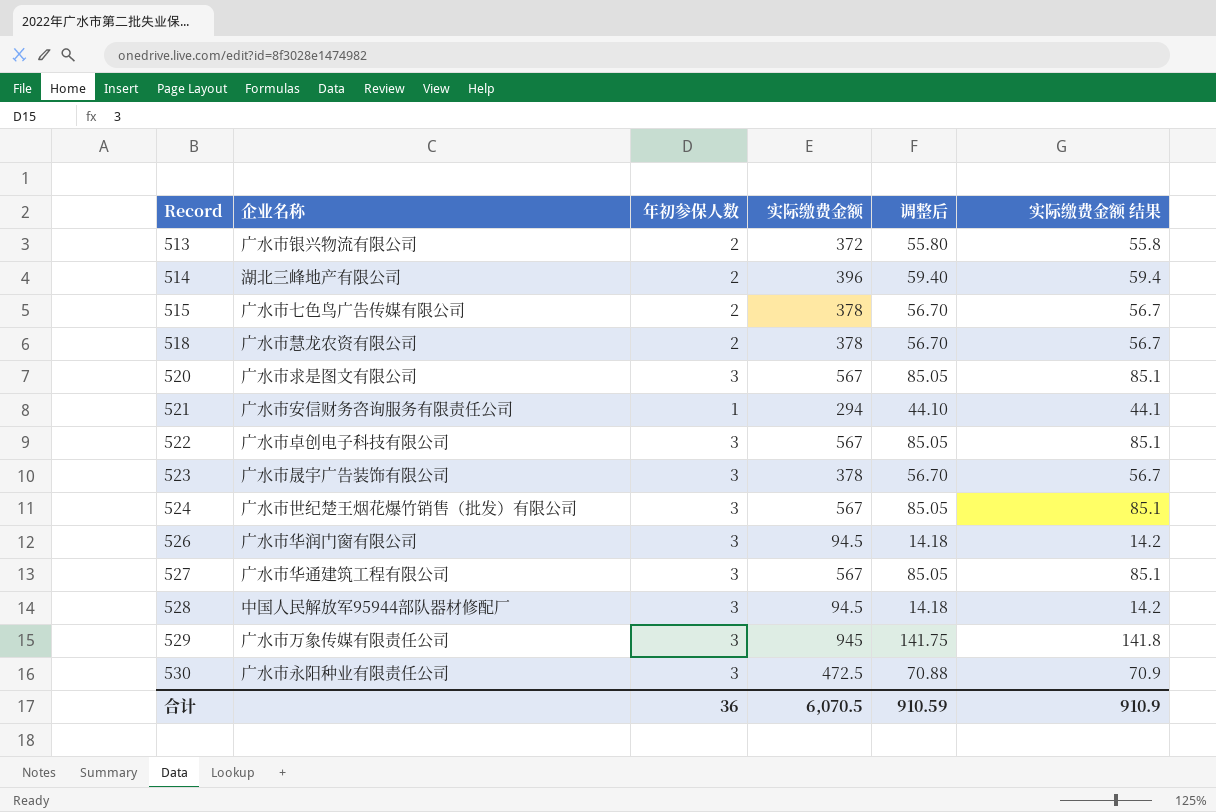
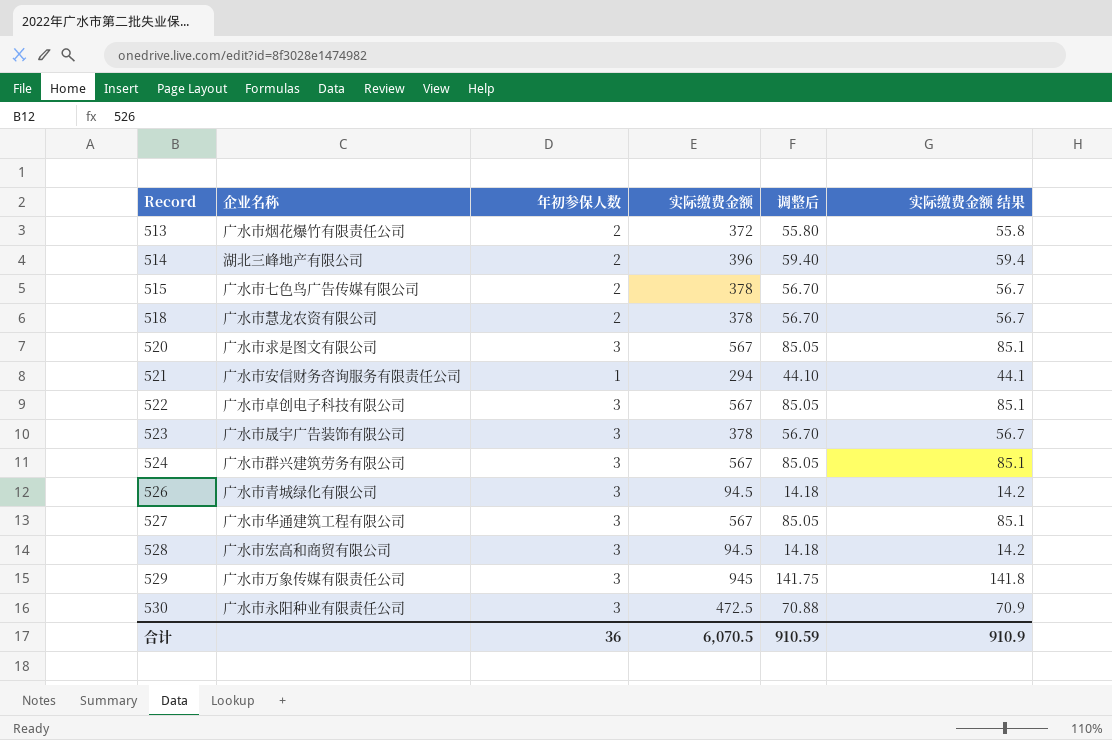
513 | 企业名称: 广水市银兴物流有限公司 -> 广水市烟花爆竹有限责任公司
524 | 企业名称: 广水市世纪楚王烟花爆竹销售（批发）有限公司 -> 广水市群兴建筑劳务有限公司
526 | 企业名称: 广水市华润门窗有限公司 -> 广水市青城绿化有限公司
528 | 企业名称: 中国人民解放军95944部队器材修配厂 -> 广水市宏高和商贸有限公司

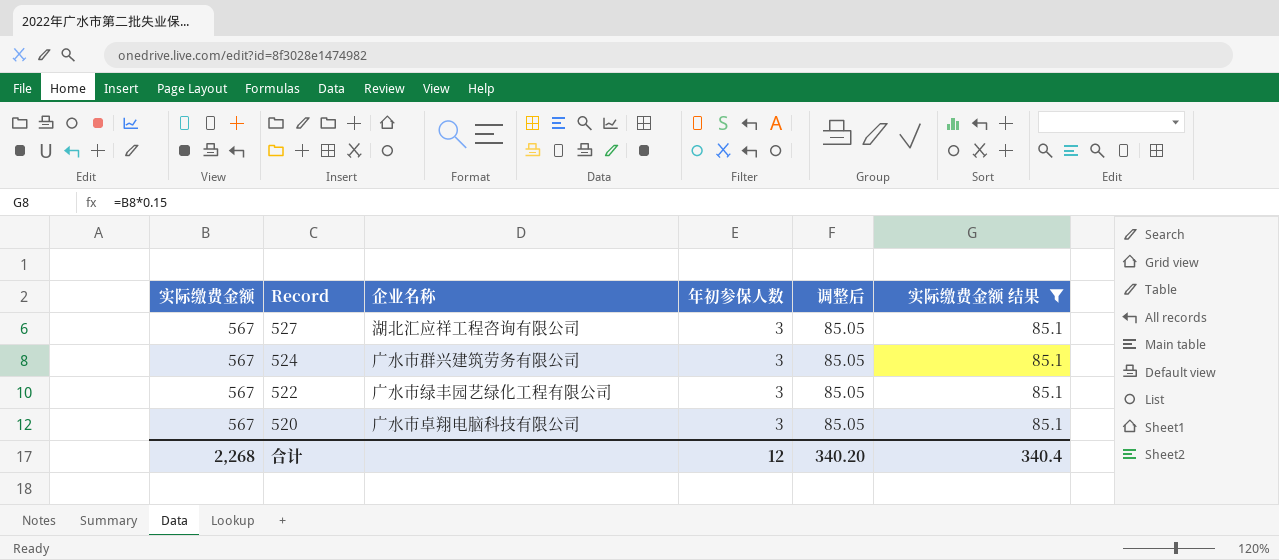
filter: none -> 实际缴费金额 结果 = 85.1
row order: Record ascending -> Record descending
column 实际缴费金额 | position: 4 -> 1
527 | 企业名称: 广水市华通建筑工程有限公司 -> 湖北汇应祥工程咨询有限公司
522 | 企业名称: 广水市卓创电子科技有限公司 -> 广水市绿丰园艺绿化工程有限公司
520 | 企业名称: 广水市求是图文有限公司 -> 广水市卓翔电脑科技有限公司
合计 | 实际缴费金额: 6,070.5 -> 2,268
合计 | 年初参保人数: 36 -> 12
合计 | 调整后: 910.59 -> 340.20
合计 | 实际缴费金额 结果: 910.9 -> 340.4

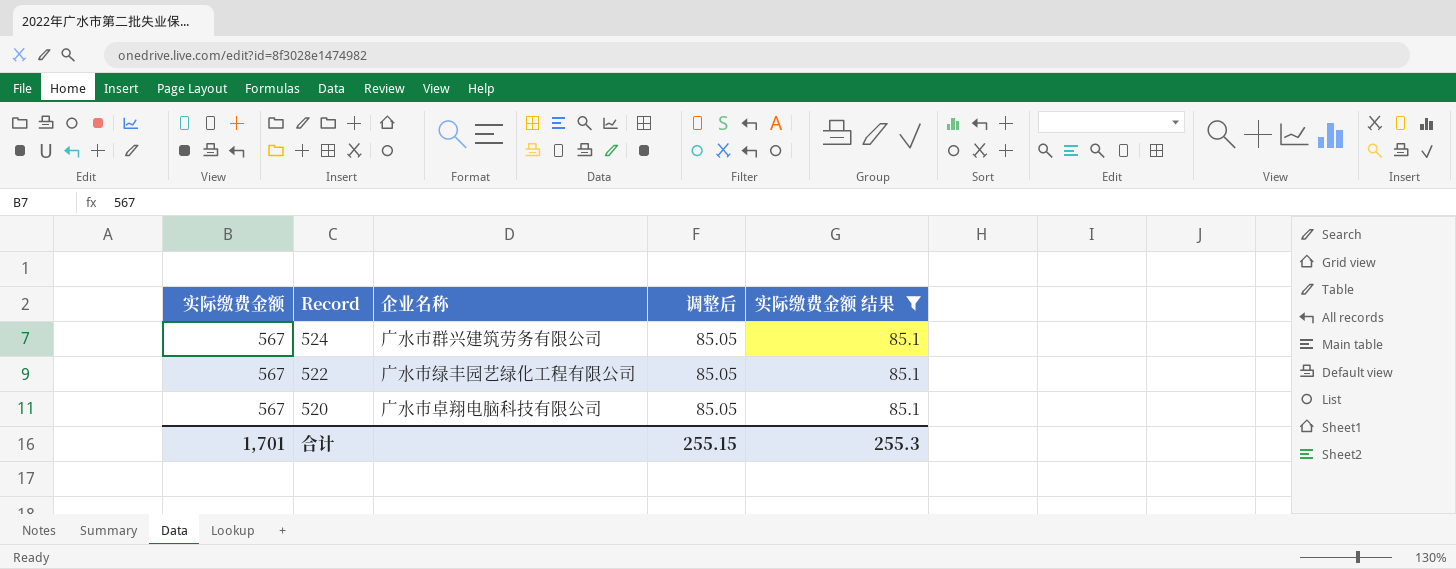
column 年初参保人数 | position: 4 -> none
row 527: 567 | 湖北汇应祥工程咨询有限公司 | 3 | 85.05 | 85.1 -> none
合计 | 实际缴费金额: 2,268 -> 1,701
合计 | 调整后: 340.20 -> 255.15
合计 | 实际缴费金额 结果: 340.4 -> 255.3

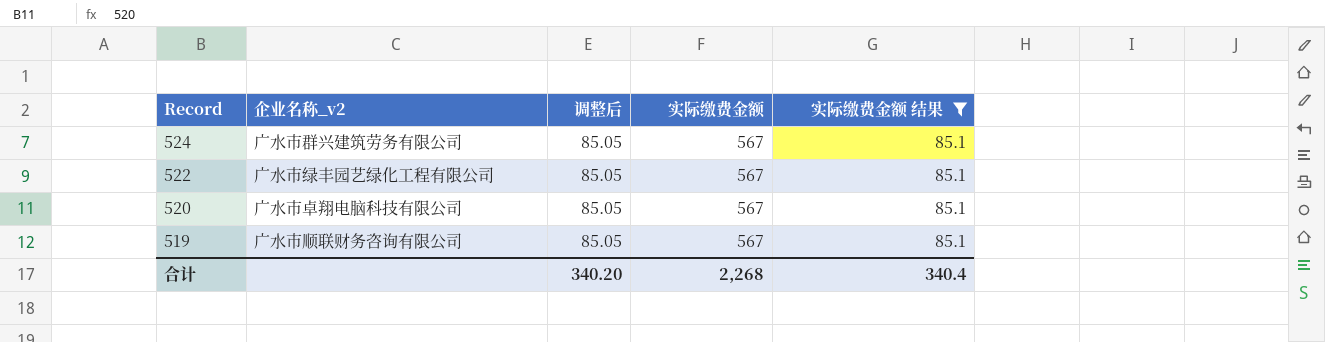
column name: 企业名称 -> 企业名称_v2
column 实际缴费金额 | position: 1 -> 4
row 519: none -> 广水市顺联财务咨询有限公司 | 85.05 | 567 | 85.1
合计 | 调整后: 255.15 -> 340.20
合计 | 实际缴费金额: 1,701 -> 2,268
合计 | 实际缴费金额 结果: 255.3 -> 340.4

